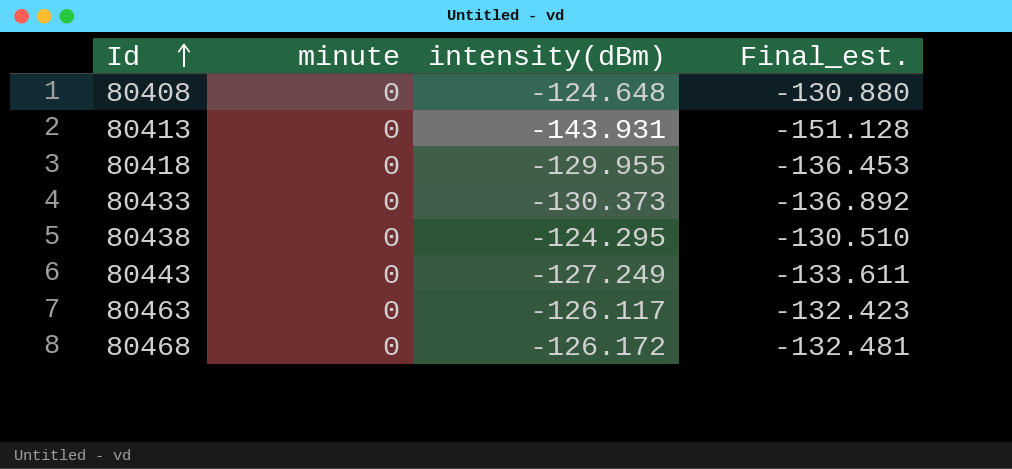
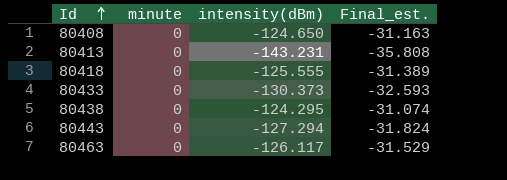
column Final_est. | formula: [intensity(dBm)] * 1.05 -> [intensity(dBm)] * 0.25
row 80468: 0 | -126.172 | -132.481 -> none
80408 | intensity(dBm): -124.648 -> -124.650
80413 | intensity(dBm): -143.931 -> -143.231
80418 | intensity(dBm): -129.955 -> -125.555
80443 | intensity(dBm): -127.249 -> -127.294

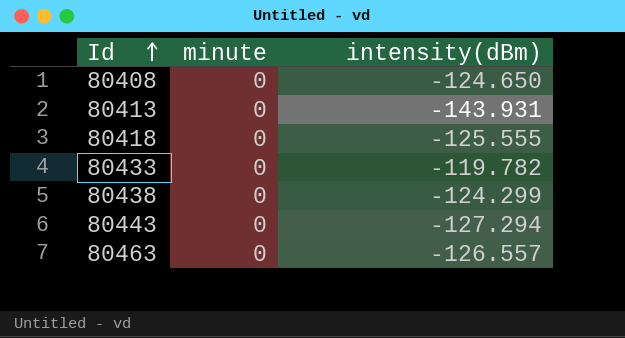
column Final_est. | formula: [intensity(dBm)] * 0.25 -> none
80413 | intensity(dBm): -143.231 -> -143.931
80433 | intensity(dBm): -130.373 -> -119.782
80438 | intensity(dBm): -124.295 -> -124.299
80463 | intensity(dBm): -126.117 -> -126.557

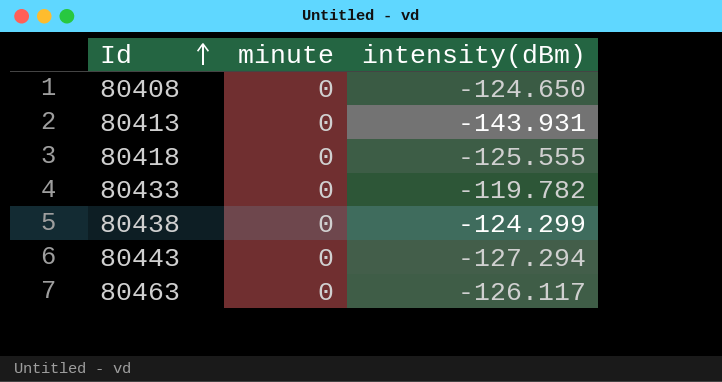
80463 | intensity(dBm): -126.557 -> -126.117

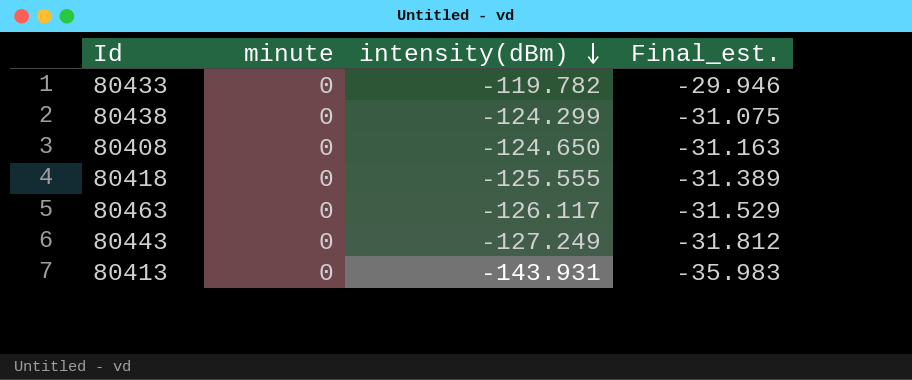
row order: Id ascending -> intensity(dBm) descending
column Final_est. | formula: none -> [intensity(dBm)] * 0.25
80443 | intensity(dBm): -127.294 -> -127.249

